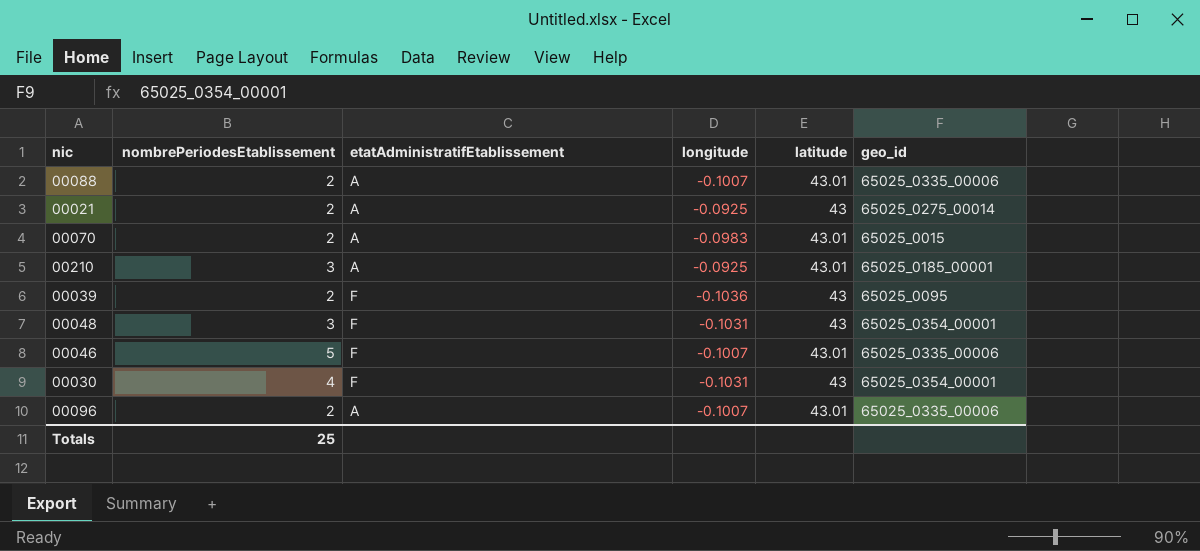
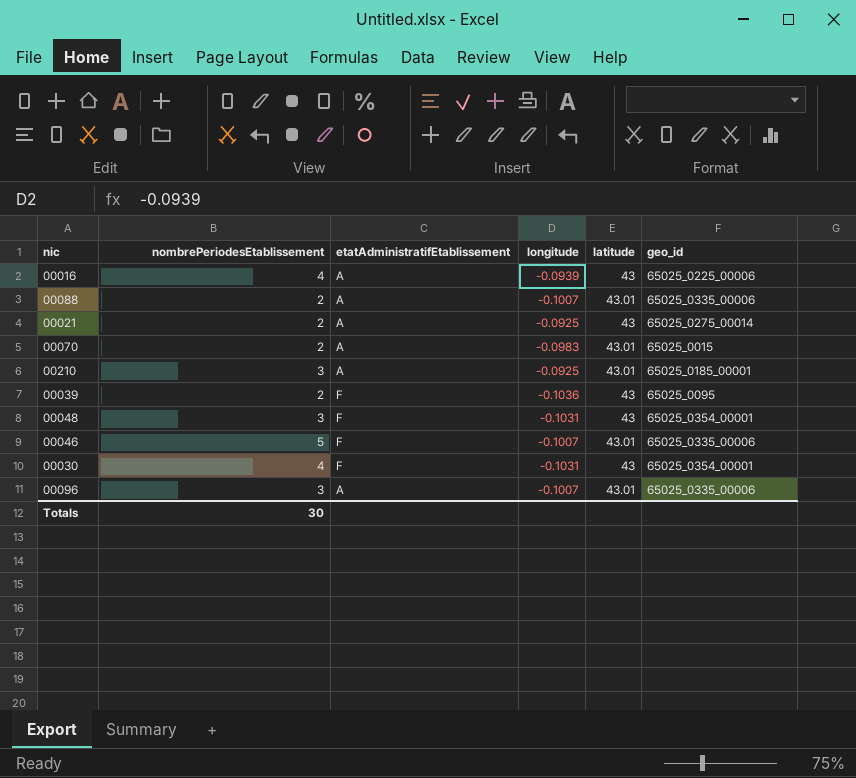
row 00016: none -> 4 | A | -0.0939 | 43 | 65025_0225_00006
00096 | nombrePeriodesEtablissement: 2 -> 3
Totals | nombrePeriodesEtablissement: 25 -> 30

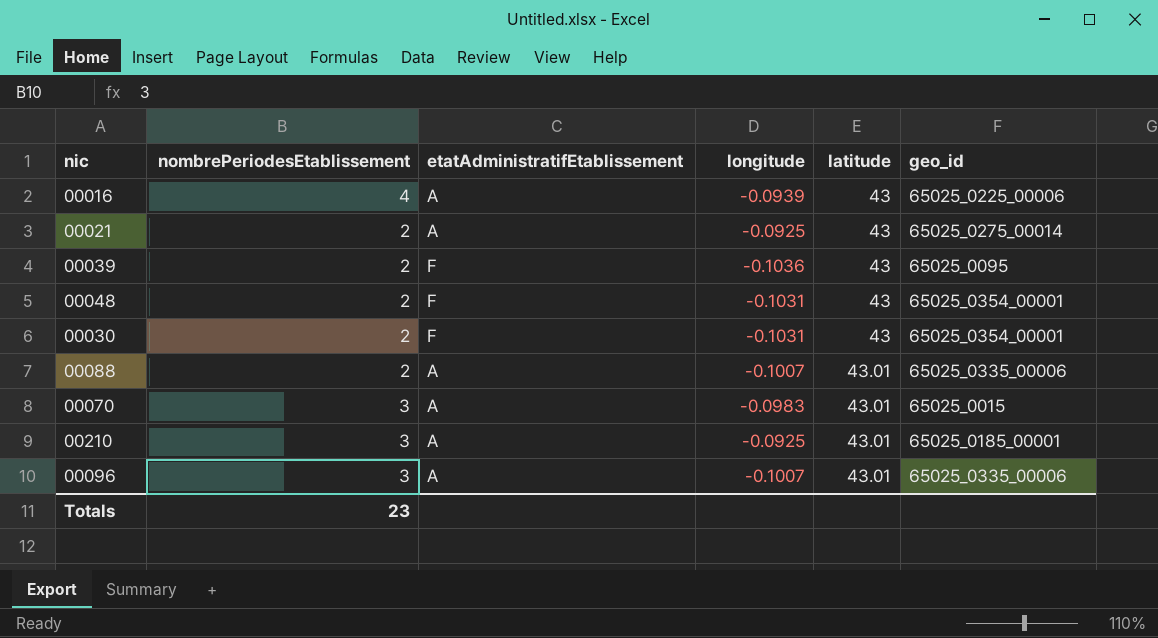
row order: none -> latitude ascending
row 00046: 5 | F | -0.1007 | 43.01 | 65025_0335_00006 -> none
00048 | nombrePeriodesEtablissement: 3 -> 2
00030 | nombrePeriodesEtablissement: 4 -> 2
00070 | nombrePeriodesEtablissement: 2 -> 3
Totals | nombrePeriodesEtablissement: 30 -> 23

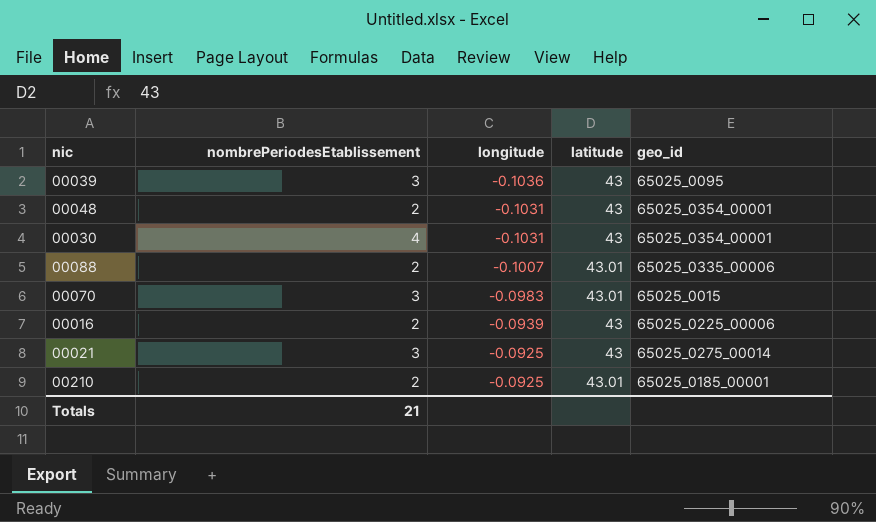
row order: latitude ascending -> longitude ascending
column etatAdministratifEtablissement | position: 3 -> none
row 00096: 3 | A | -0.1007 | 43.01 | 65025_0335_00006 -> none
00039 | nombrePeriodesEtablissement: 2 -> 3
00030 | nombrePeriodesEtablissement: 2 -> 4
00016 | nombrePeriodesEtablissement: 4 -> 2
00021 | nombrePeriodesEtablissement: 2 -> 3
00210 | nombrePeriodesEtablissement: 3 -> 2
Totals | nombrePeriodesEtablissement: 23 -> 21

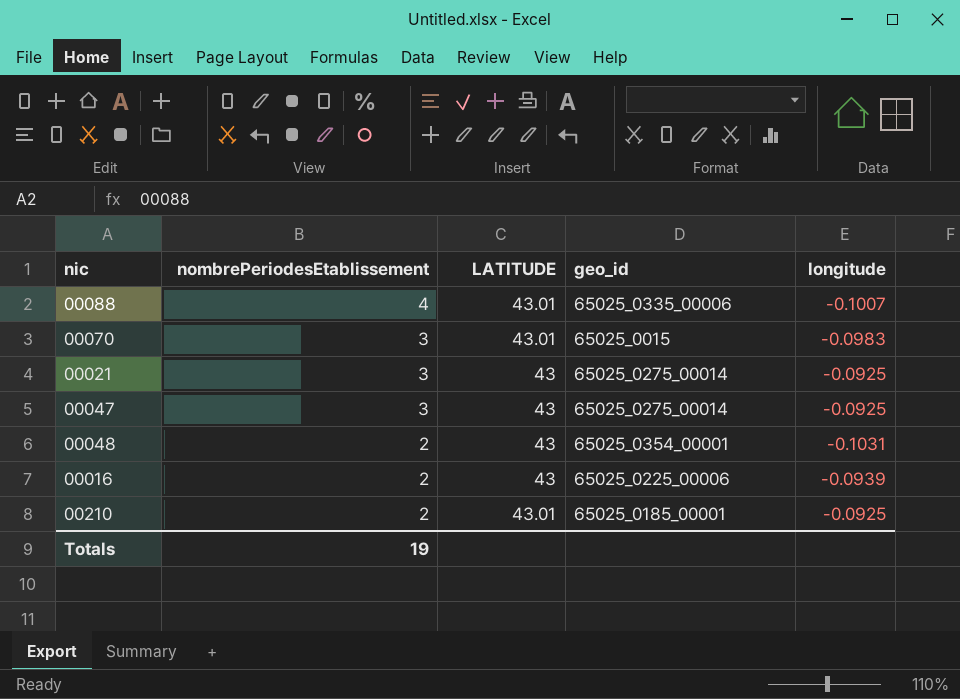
row order: longitude ascending -> nombrePeriodesEtablissement descending
column name: latitude -> LATITUDE
column longitude | position: 3 -> 5
row 00039: 3 | -0.1036 | 43 | 65025_0095 -> none
row 00030: 4 | -0.1031 | 43 | 65025_0354_00001 -> none
00088 | nombrePeriodesEtablissement: 2 -> 4
row 00047: none -> 3 | 43 | 65025_0275_00014 | -0.0925
Totals | nombrePeriodesEtablissement: 21 -> 19

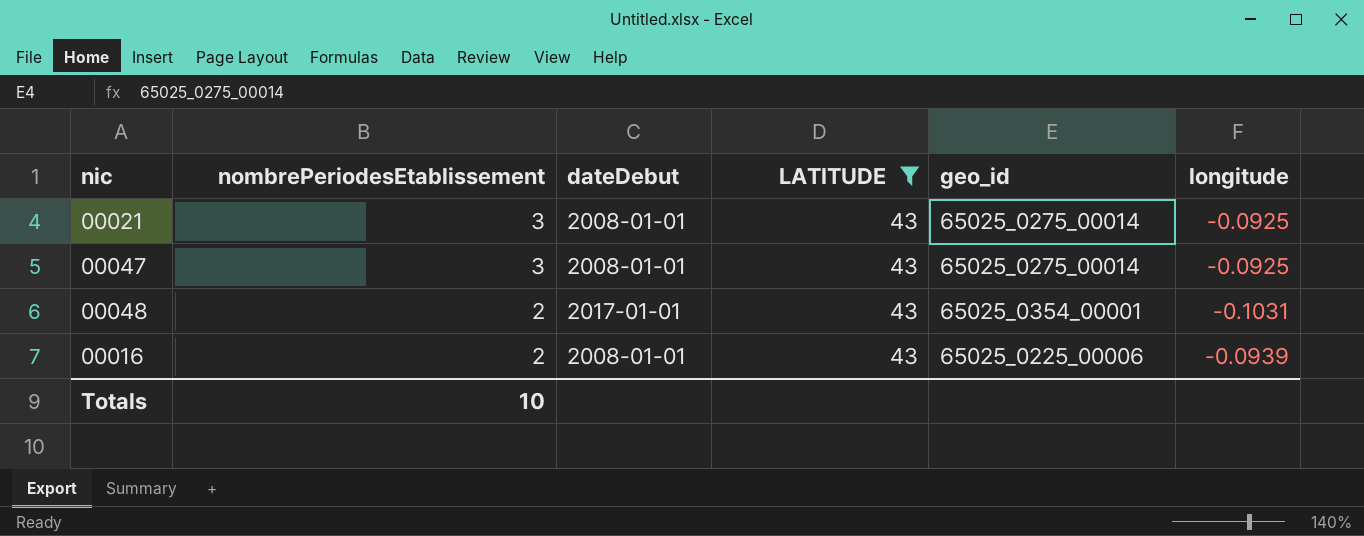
filter: none -> LATITUDE = 43
column dateDebut | position: none -> 3
Totals | nombrePeriodesEtablissement: 19 -> 10

